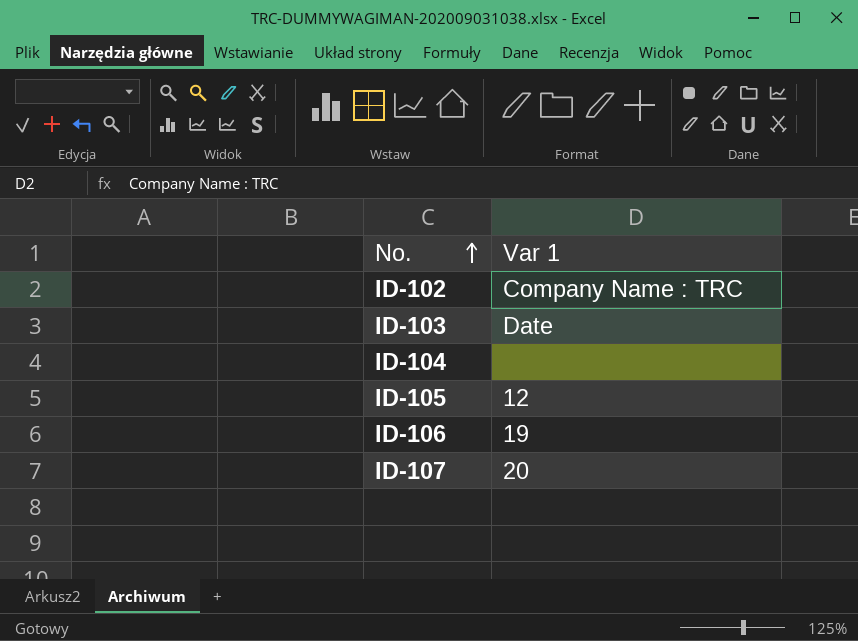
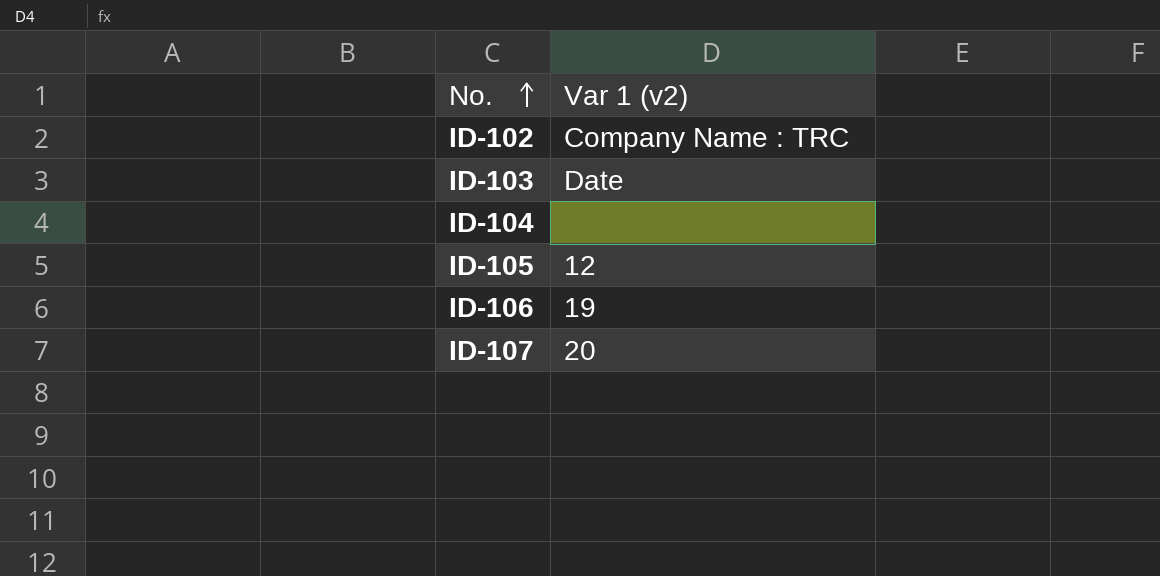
column name: Var 1 -> Var 1 (v2)

